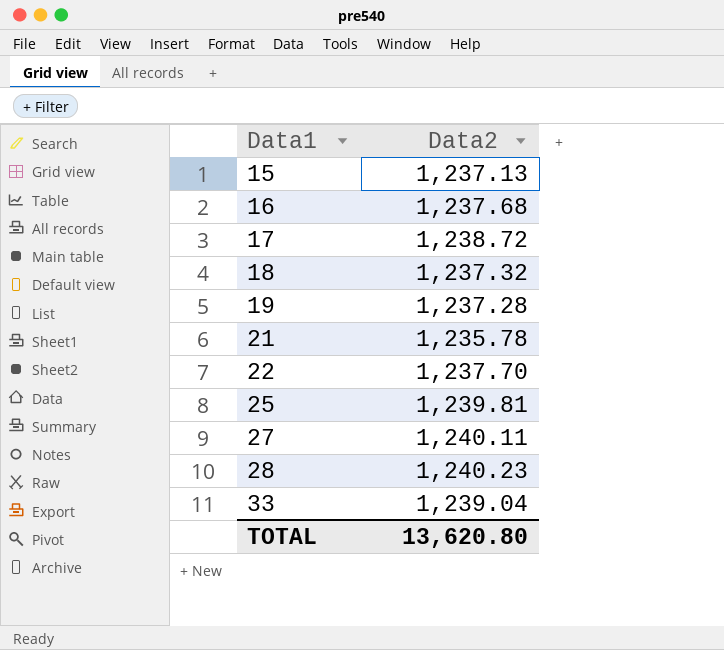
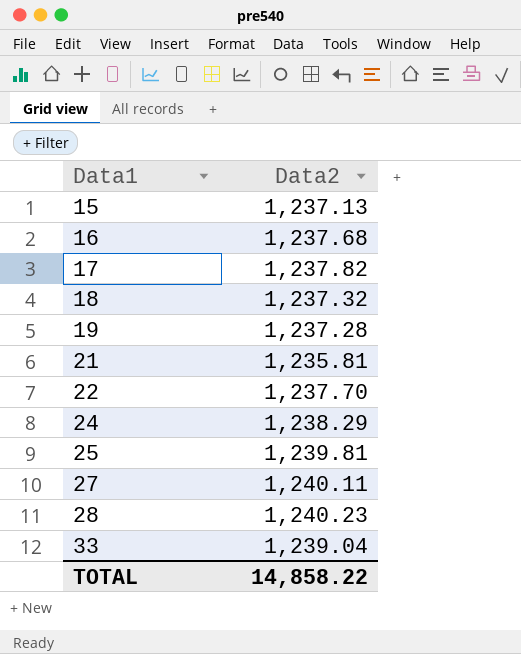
17 | Data2: 1,238.72 -> 1,237.82
21 | Data2: 1,235.78 -> 1,235.81
row 24: none -> 1,238.29
TOTAL | Data2: 13,620.80 -> 14,858.22

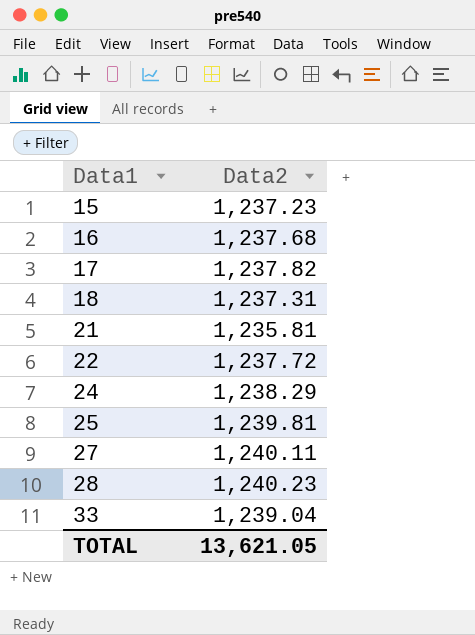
row 19: 1,237.28 -> none
15 | Data2: 1,237.13 -> 1,237.23
18 | Data2: 1,237.32 -> 1,237.31
22 | Data2: 1,237.70 -> 1,237.72
TOTAL | Data2: 14,858.22 -> 13,621.05

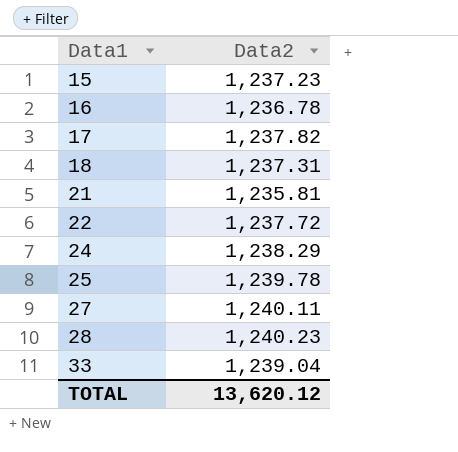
16 | Data2: 1,237.68 -> 1,236.78
25 | Data2: 1,239.81 -> 1,239.78
TOTAL | Data2: 13,621.05 -> 13,620.12

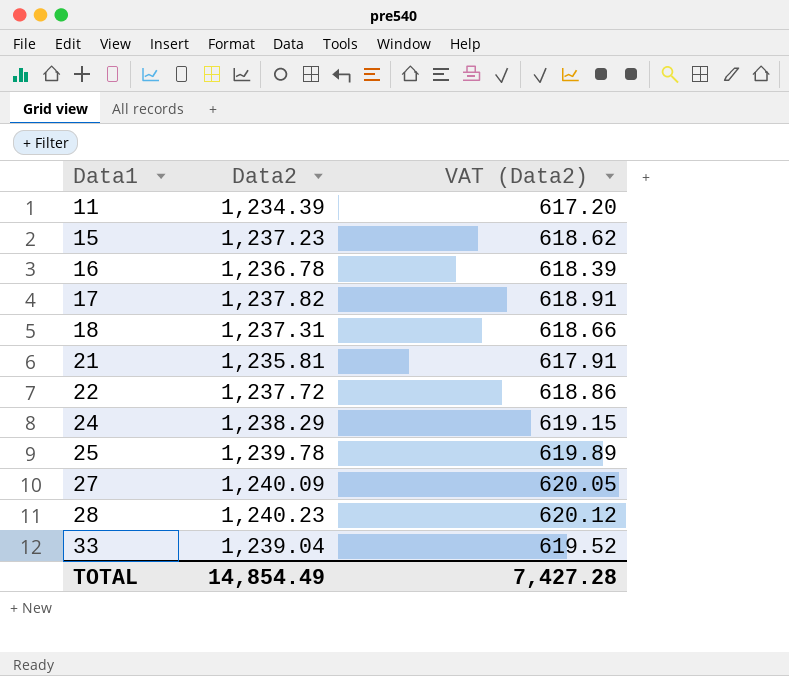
column VAT (Data2) | formula: none -> [Data2] * 0.5
row 11: none -> 1,234.39 | 617.20
27 | Data2: 1,240.11 -> 1,240.09
TOTAL | Data2: 13,620.12 -> 14,854.49

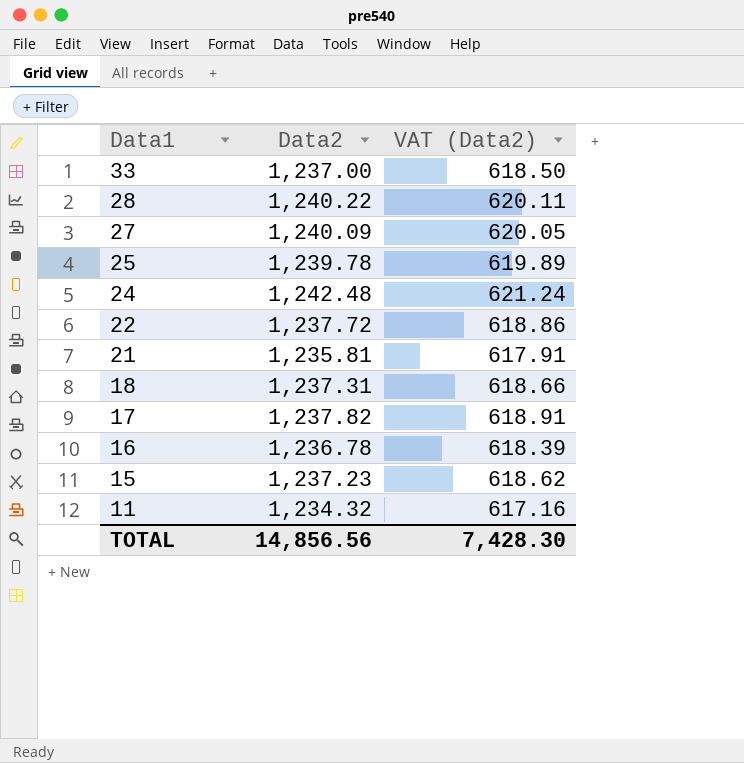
row order: Data1 ascending -> Data1 descending
33 | Data2: 1,239.04 -> 1,237.00
33 | VAT (Data2): 619.52 -> 618.50
28 | Data2: 1,240.23 -> 1,240.22
28 | VAT (Data2): 620.12 -> 620.11
24 | Data2: 1,238.29 -> 1,242.48
24 | VAT (Data2): 619.15 -> 621.24
11 | Data2: 1,234.39 -> 1,234.32
11 | VAT (Data2): 617.20 -> 617.16
TOTAL | Data2: 14,854.49 -> 14,856.56
TOTAL | VAT (Data2): 7,427.28 -> 7,428.30

